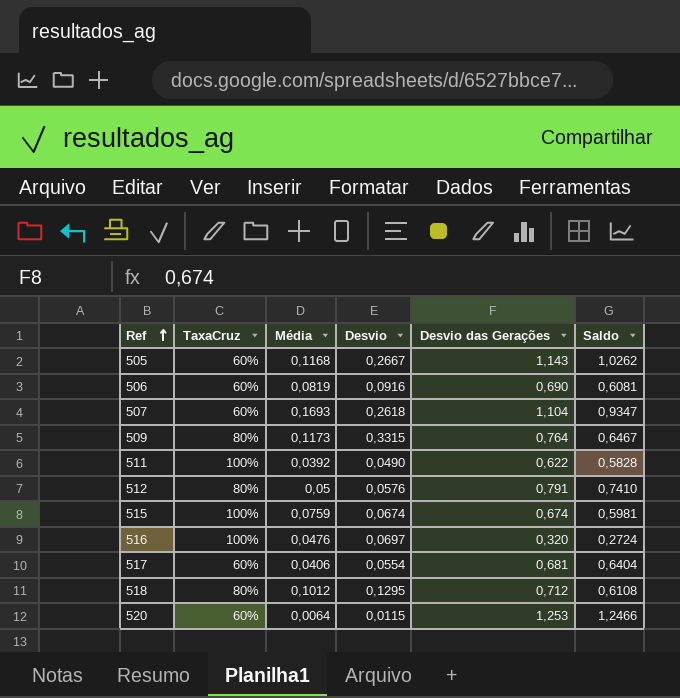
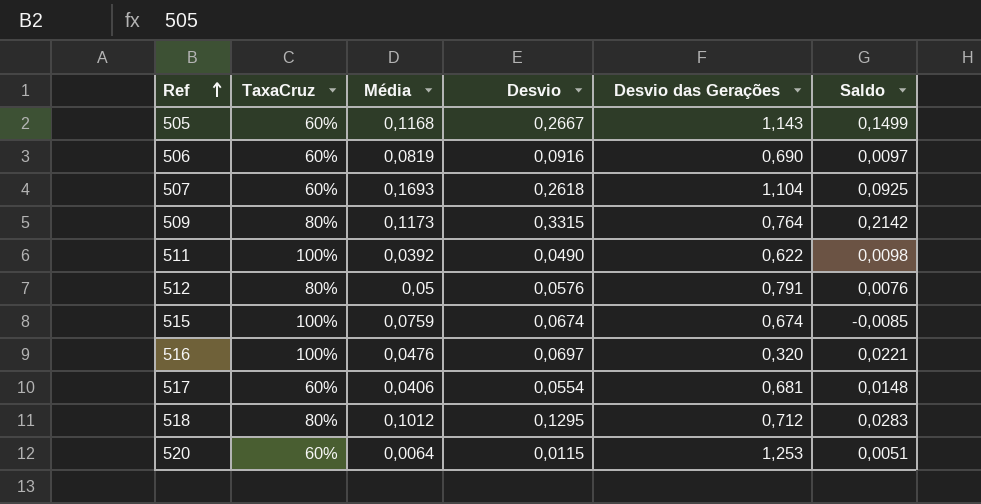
column Saldo | formula: [Desvio das Gerações] - [Média] -> [Desvio] - [Média]

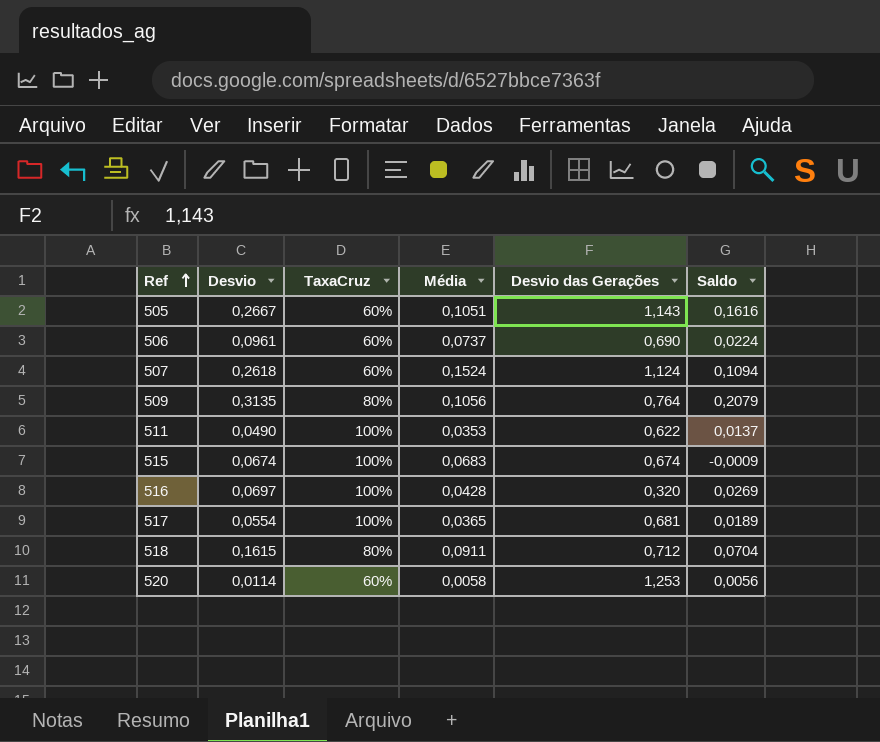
column Desvio | position: 4 -> 2
row 512: 80% | 0,05 | 0,0576 | 0,791 | 0,0076 -> none
505 | Média: 0,1168 -> 0,1051
505 | Saldo: 0,1499 -> 0,1616
506 | Desvio: 0,0916 -> 0,0961
506 | Média: 0,0819 -> 0,0737
506 | Saldo: 0,0097 -> 0,0224
507 | Média: 0,1693 -> 0,1524
507 | Desvio das Gerações: 1,104 -> 1,124
507 | Saldo: 0,0925 -> 0,1094
509 | Desvio: 0,3315 -> 0,3135
509 | Média: 0,1173 -> 0,1056
509 | Saldo: 0,2142 -> 0,2079
511 | Média: 0,0392 -> 0,0353
511 | Saldo: 0,0098 -> 0,0137
515 | Média: 0,0759 -> 0,0683
515 | Saldo: -0,0085 -> -0,0009
516 | Média: 0,0476 -> 0,0428
516 | Saldo: 0,0221 -> 0,0269
517 | TaxaCruz: 60% -> 100%
517 | Média: 0,0406 -> 0,0365
517 | Saldo: 0,0148 -> 0,0189
518 | Desvio: 0,1295 -> 0,1615
518 | Média: 0,1012 -> 0,0911
518 | Saldo: 0,0283 -> 0,0704
520 | Desvio: 0,0115 -> 0,0114
520 | Média: 0,0064 -> 0,0058
520 | Saldo: 0,0051 -> 0,0056

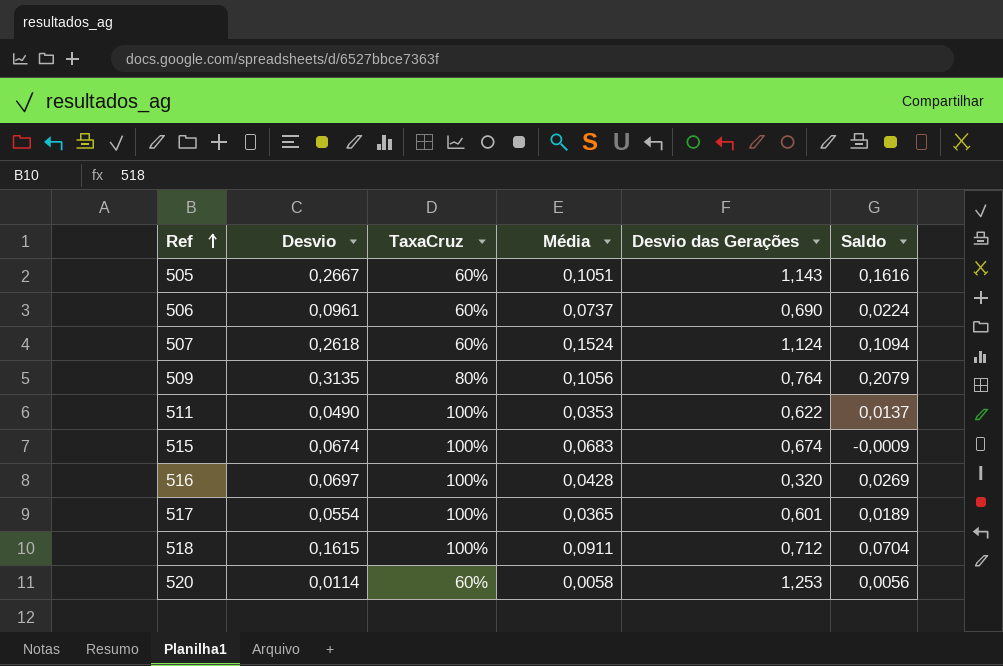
517 | Desvio das Gerações: 0,681 -> 0,601
518 | TaxaCruz: 80% -> 100%

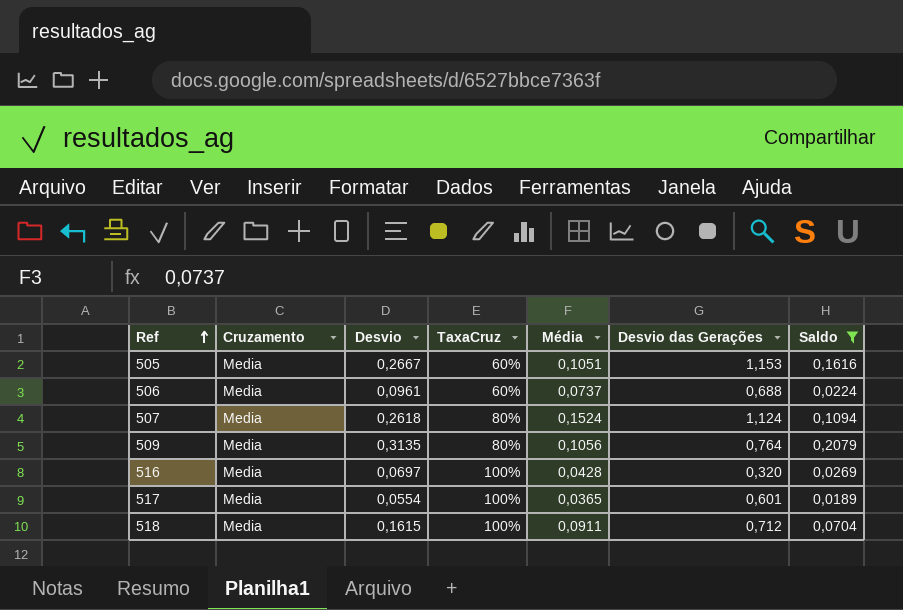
filter: none -> Saldo >= 0,0189
column Cruzamento | position: none -> 2
505 | Desvio das Gerações: 1,143 -> 1,153
506 | Desvio das Gerações: 0,690 -> 0,688
507 | TaxaCruz: 60% -> 80%

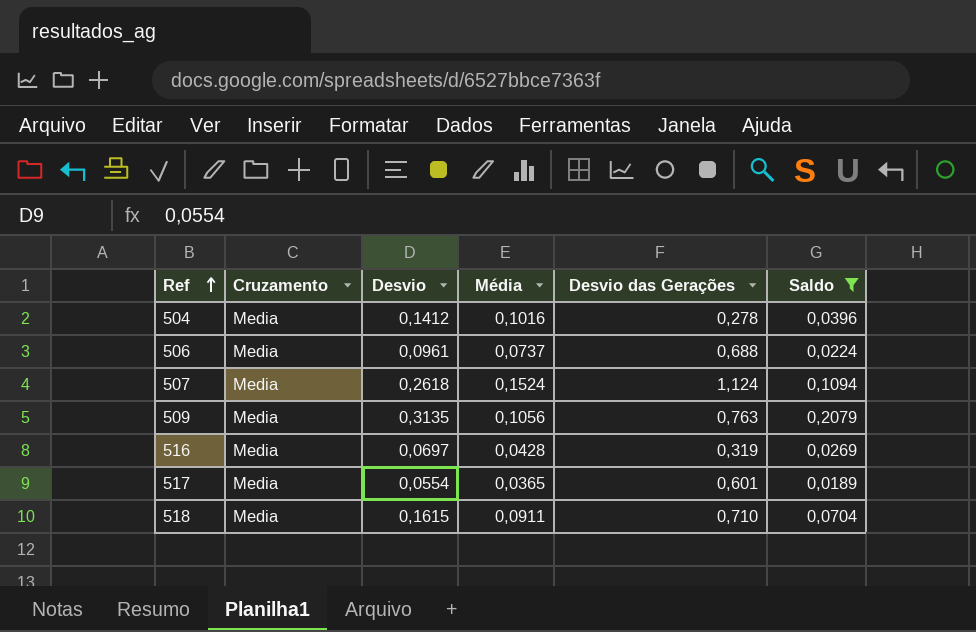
column TaxaCruz | position: 4 -> none
row 505: Media | 0,2667 | 60% | 0,1051 | 1,153 | 0,1616 -> none
row 504: none -> Media | 0,1412 | 0,1016 | 0,278 | 0,0396
509 | Desvio das Gerações: 0,764 -> 0,763
516 | Desvio das Gerações: 0,320 -> 0,319
518 | Desvio das Gerações: 0,712 -> 0,710

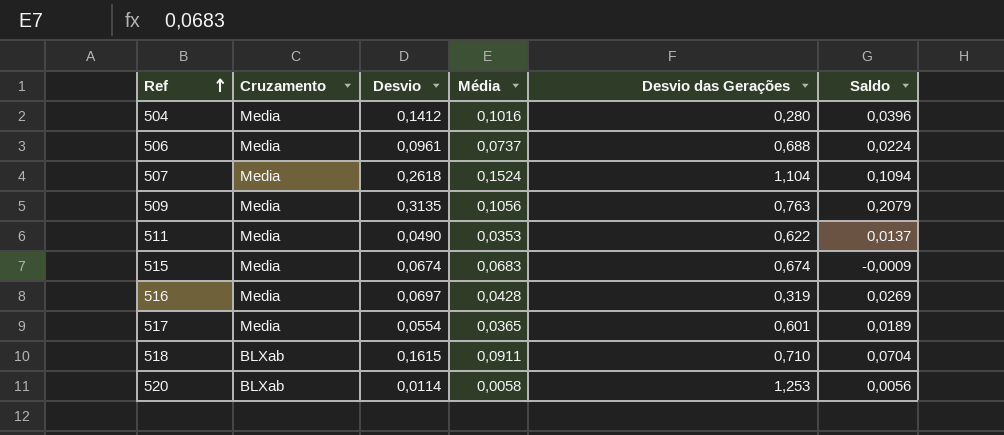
filter: Saldo >= 0,0189 -> none
504 | Desvio das Gerações: 0,278 -> 0,280
507 | Desvio das Gerações: 1,124 -> 1,104
518 | Cruzamento: Media -> BLXab

